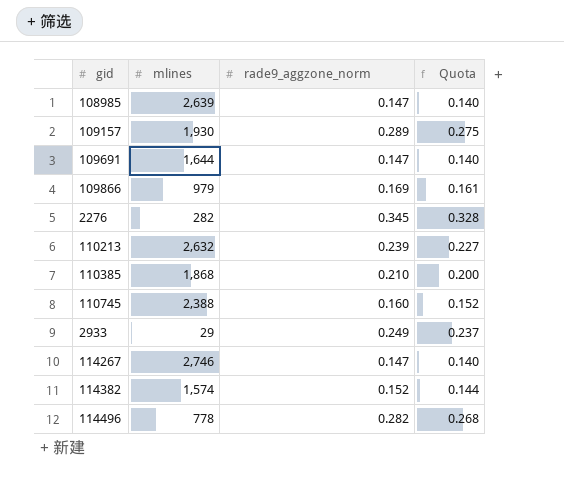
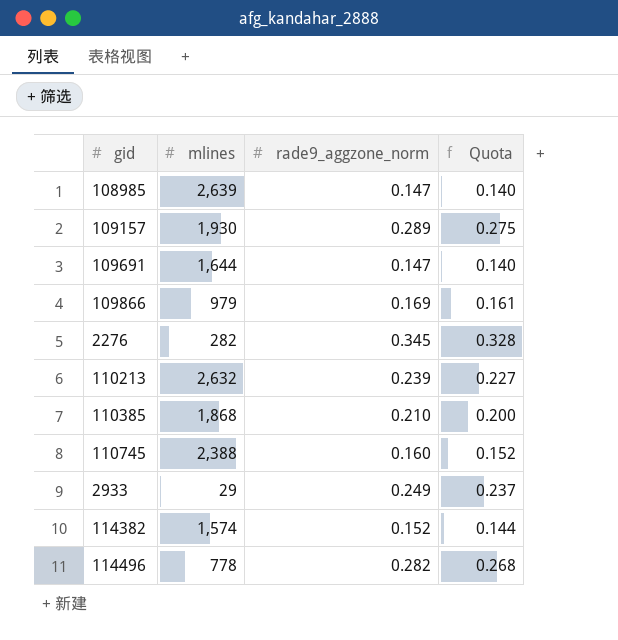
row 114267: 2,746 | 0.147 | 0.140 -> none

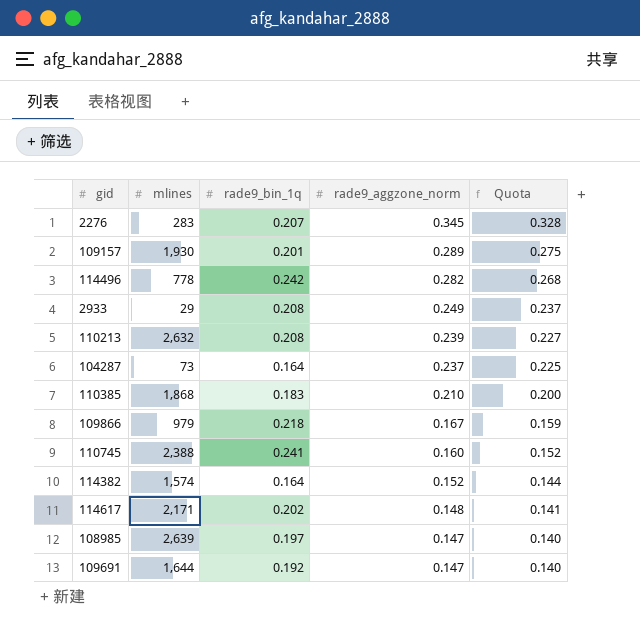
row order: none -> rade9_aggzone_norm descending
column rade9_bin_1q | position: none -> 3
2276 | mlines: 282 -> 283
row 104287: none -> 73 | 0.164 | 0.237 | 0.225
109866 | rade9_aggzone_norm: 0.169 -> 0.167
109866 | Quota: 0.161 -> 0.159
row 114617: none -> 2,171 | 0.202 | 0.148 | 0.141

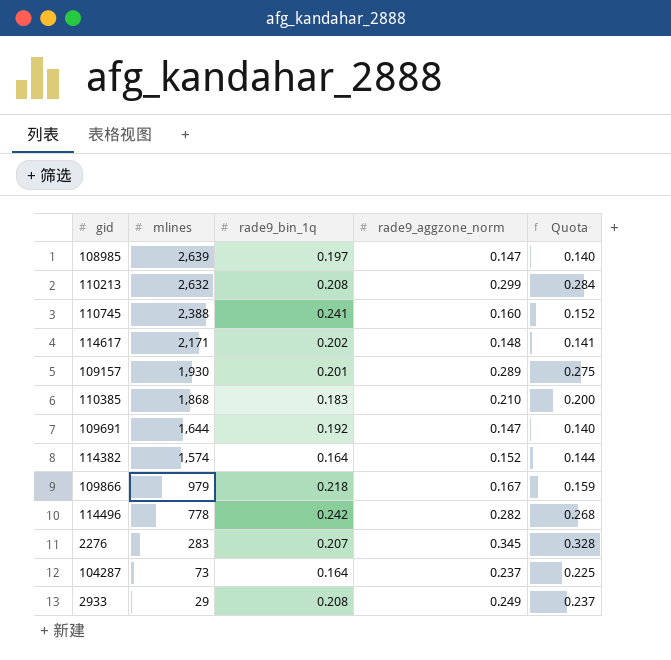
row order: rade9_aggzone_norm descending -> mlines descending
110213 | rade9_aggzone_norm: 0.239 -> 0.299
110213 | Quota: 0.227 -> 0.284

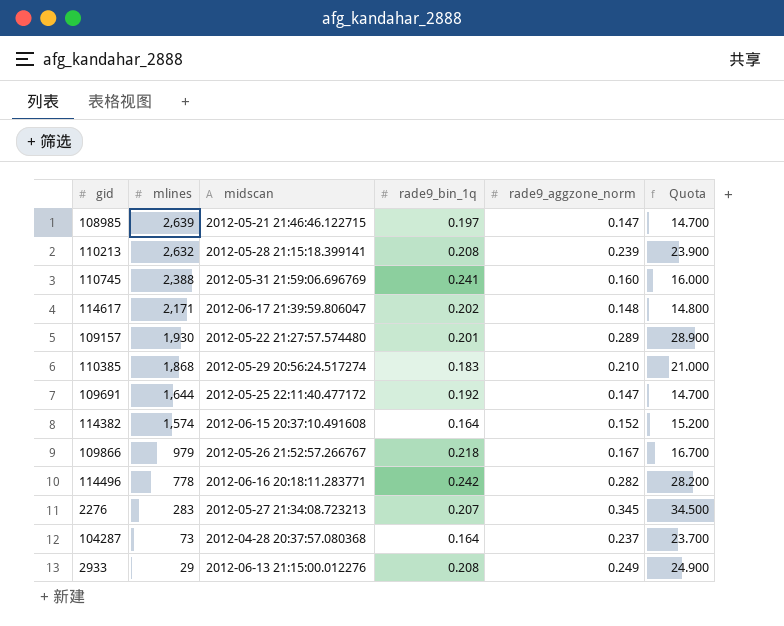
column midscan | position: none -> 3
column Quota | formula: [rade9_aggzone_norm] * 0.95 -> [rade9_aggzone_norm] * 100
110213 | rade9_aggzone_norm: 0.299 -> 0.239

